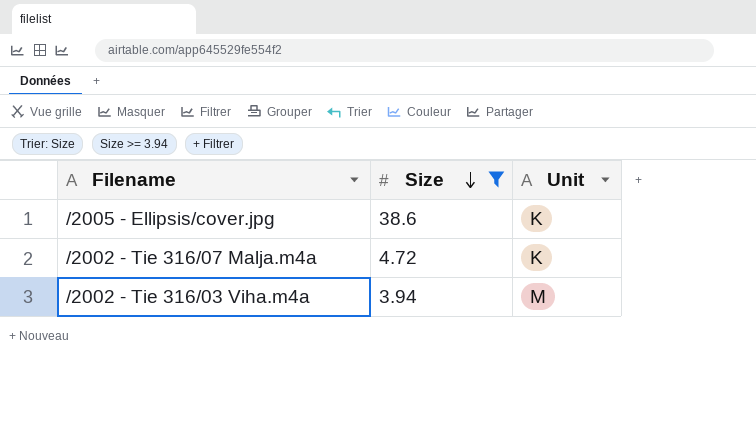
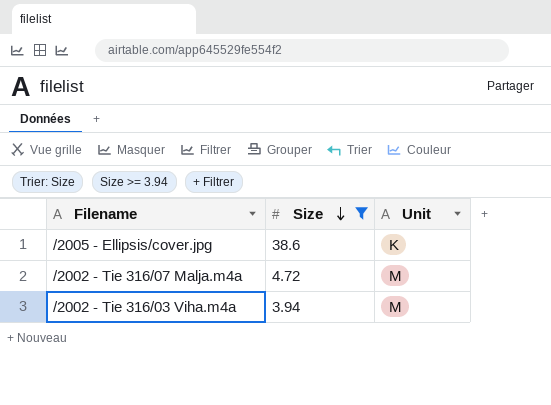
/2002 - Tie 316/07 Malja.m4a | Unit: K -> M

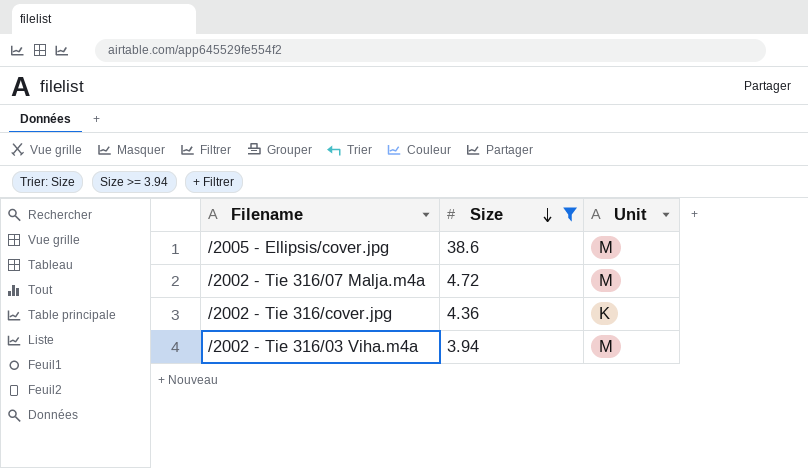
/2005 - Ellipsis/cover.jpg | Unit: K -> M
row /2002 - Tie 316/cover.jpg: none -> 4.36 | K

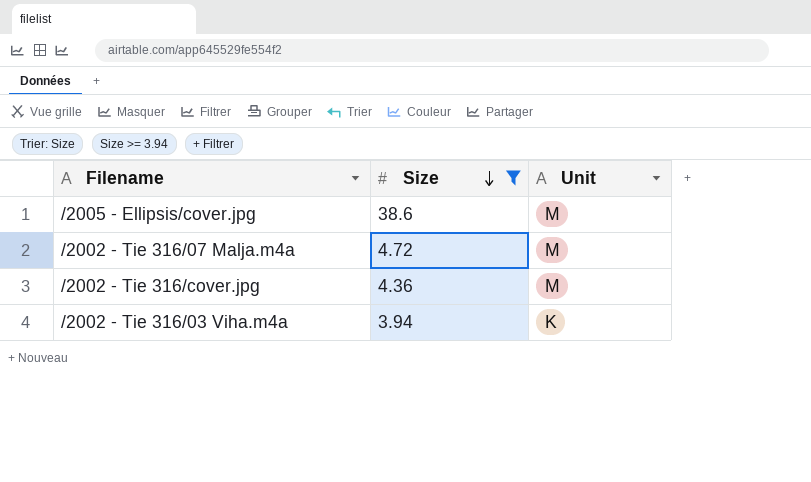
/2002 - Tie 316/cover.jpg | Unit: K -> M
/2002 - Tie 316/03 Viha.m4a | Unit: M -> K

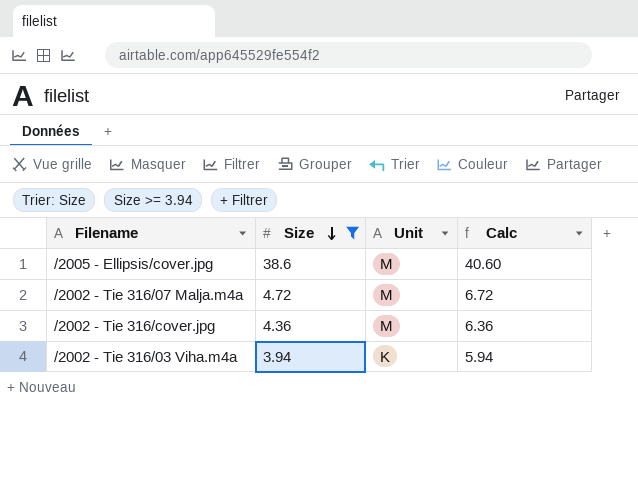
column Calc | formula: none -> [Size] + 2

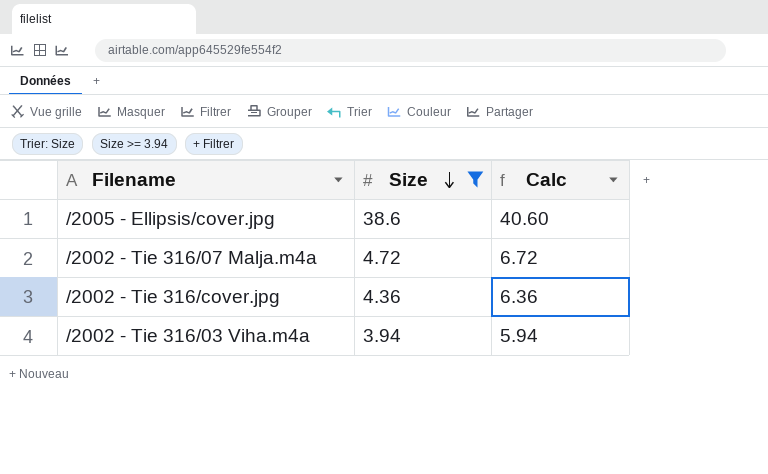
column Unit | position: 3 -> none

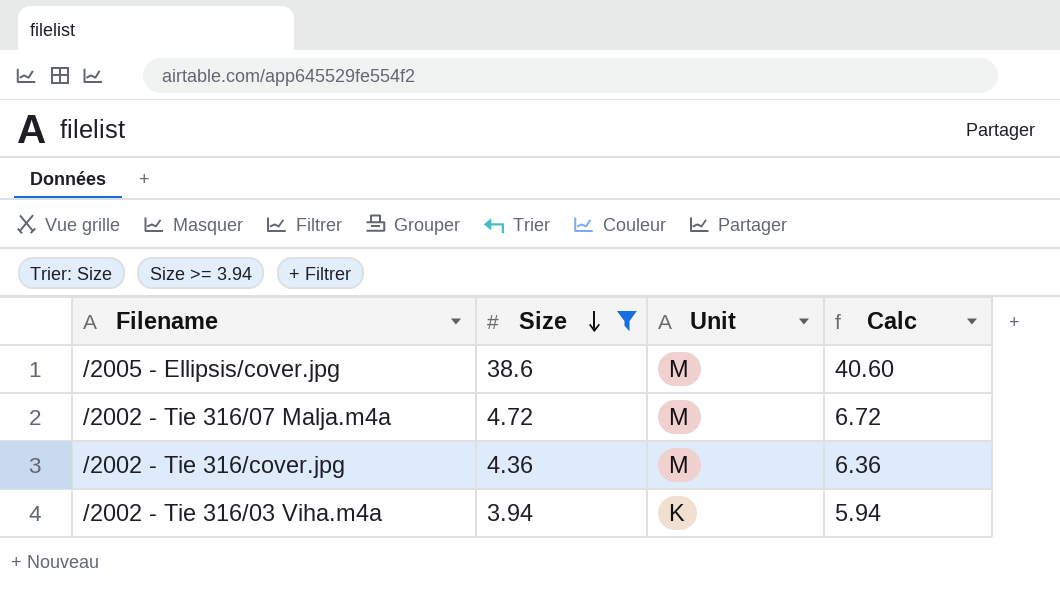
column Unit | position: none -> 3

